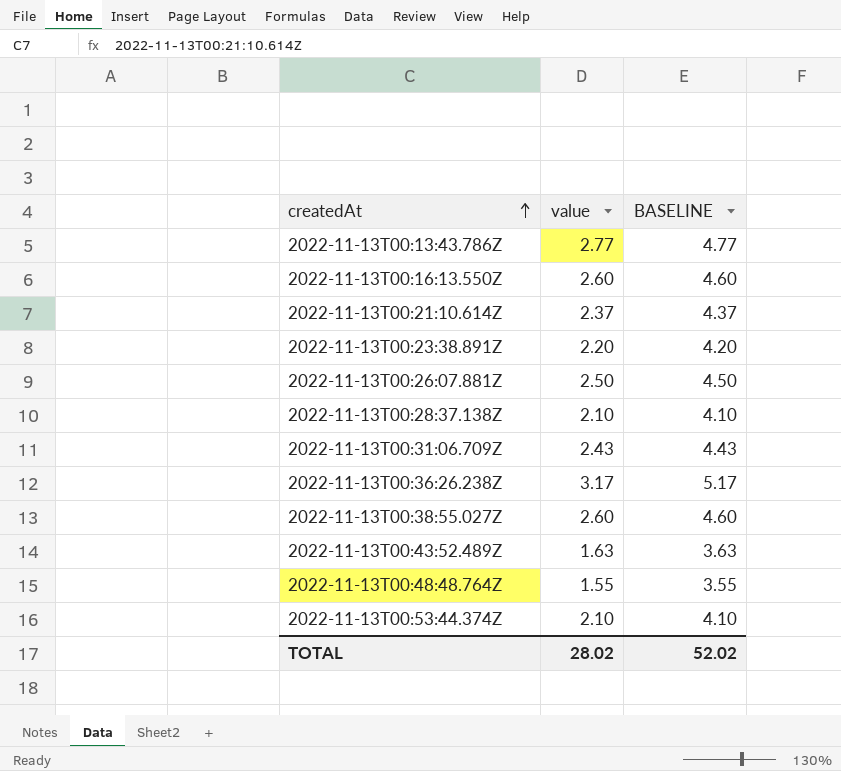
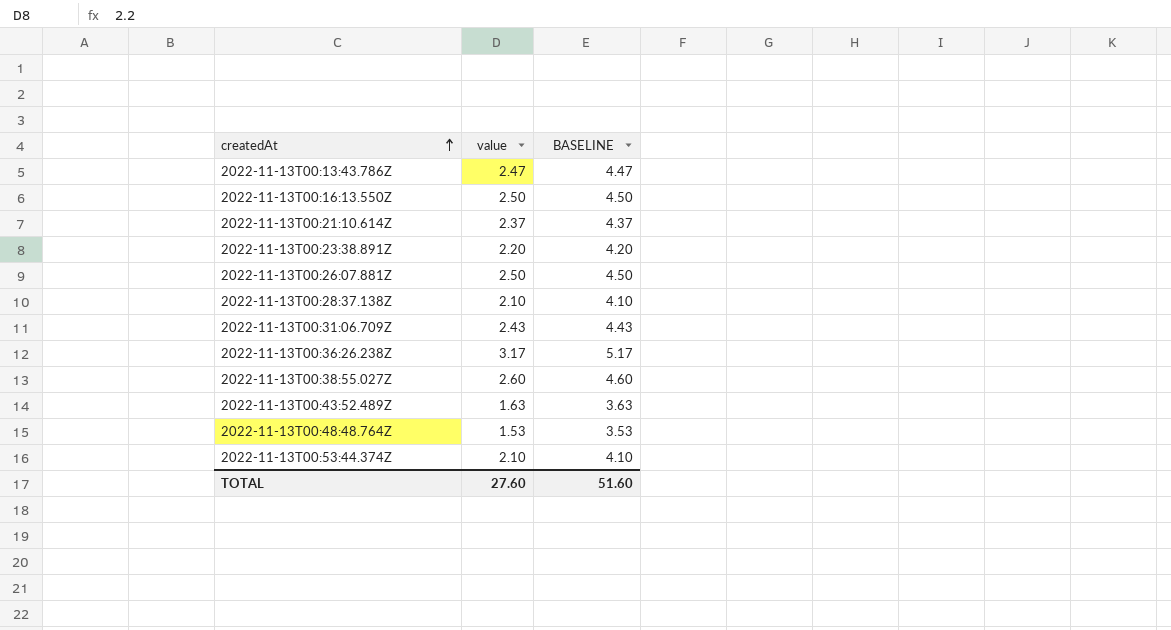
2022-11-13T00:13:43.786Z | value: 2.77 -> 2.47
2022-11-13T00:13:43.786Z | BASELINE: 4.77 -> 4.47
2022-11-13T00:16:13.550Z | value: 2.60 -> 2.50
2022-11-13T00:16:13.550Z | BASELINE: 4.60 -> 4.50
2022-11-13T00:48:48.764Z | value: 1.55 -> 1.53
2022-11-13T00:48:48.764Z | BASELINE: 3.55 -> 3.53
TOTAL | value: 28.02 -> 27.60
TOTAL | BASELINE: 52.02 -> 51.60

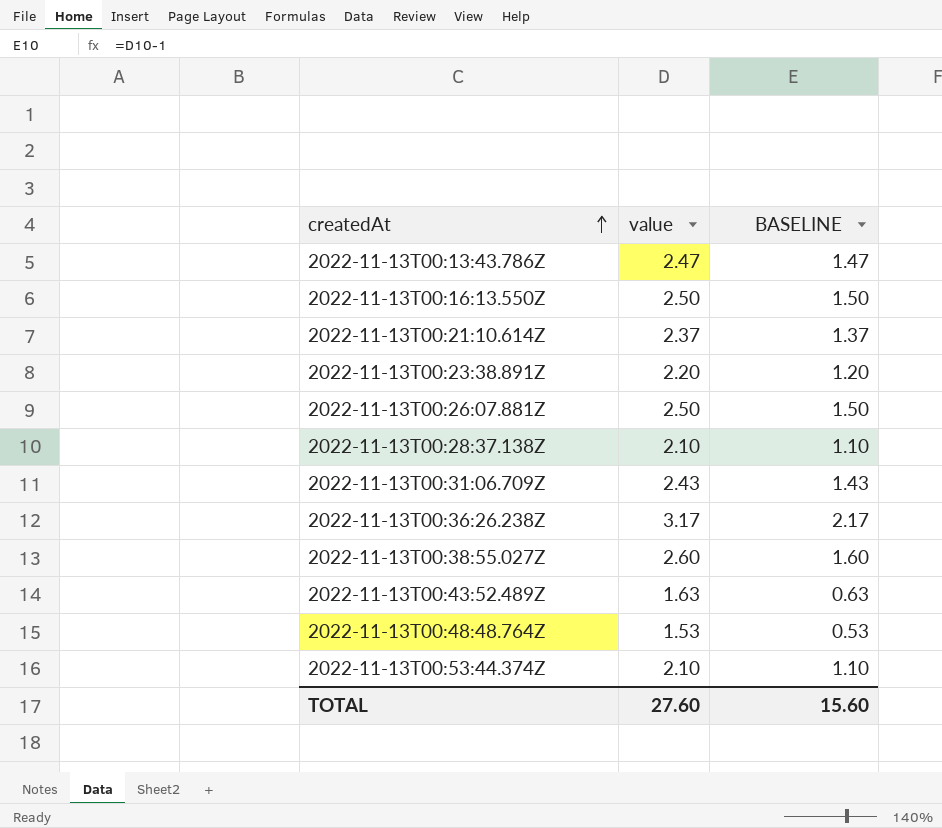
column BASELINE | formula: [value] + 2 -> [value] - 1
TOTAL | BASELINE: 51.60 -> 15.60

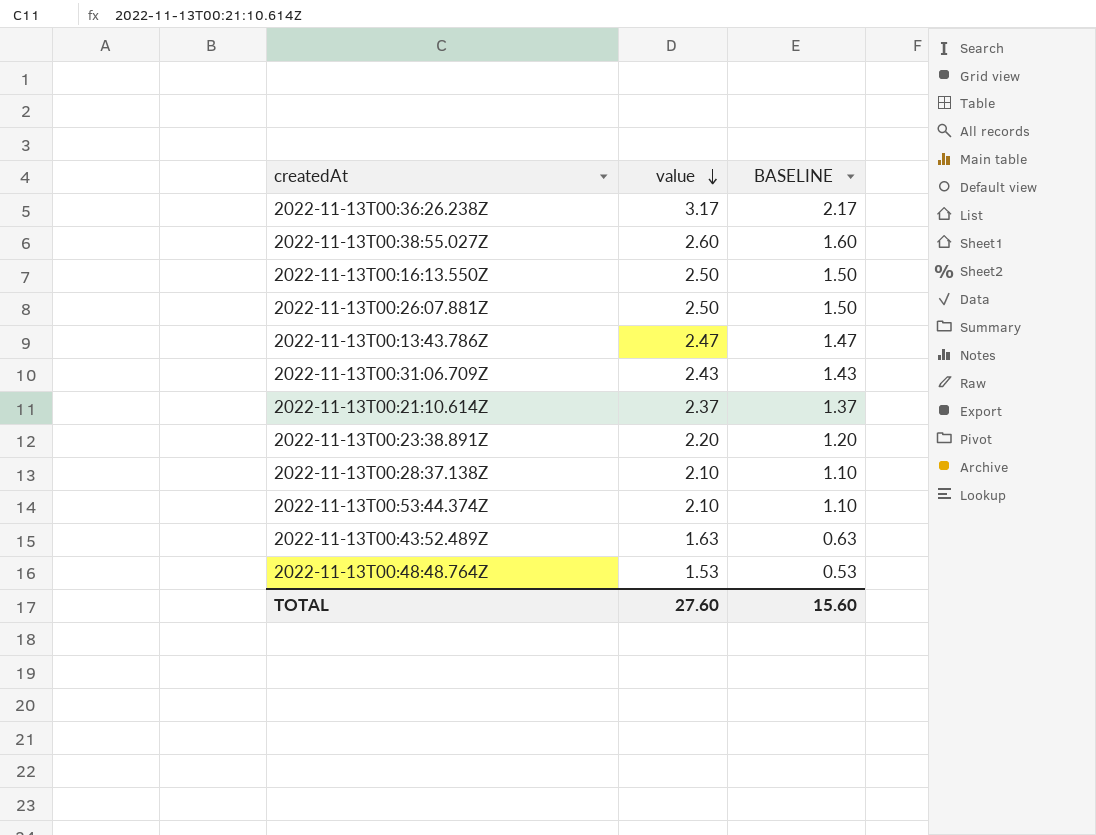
row order: createdAt ascending -> value descending

